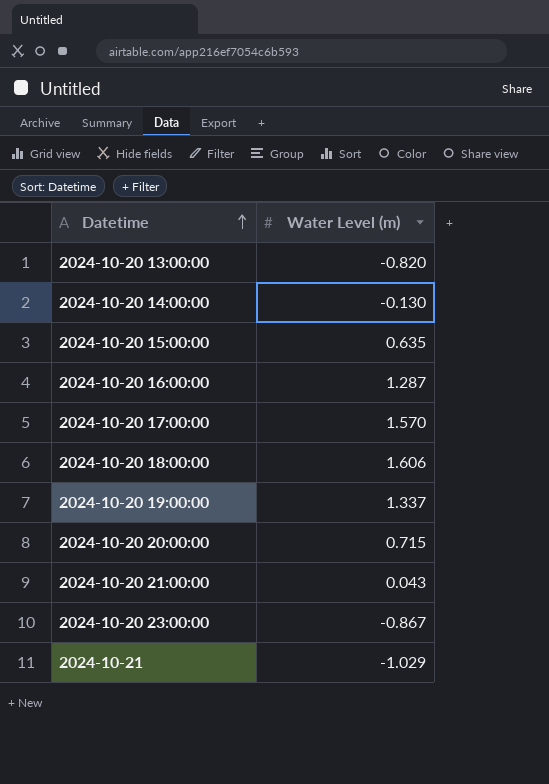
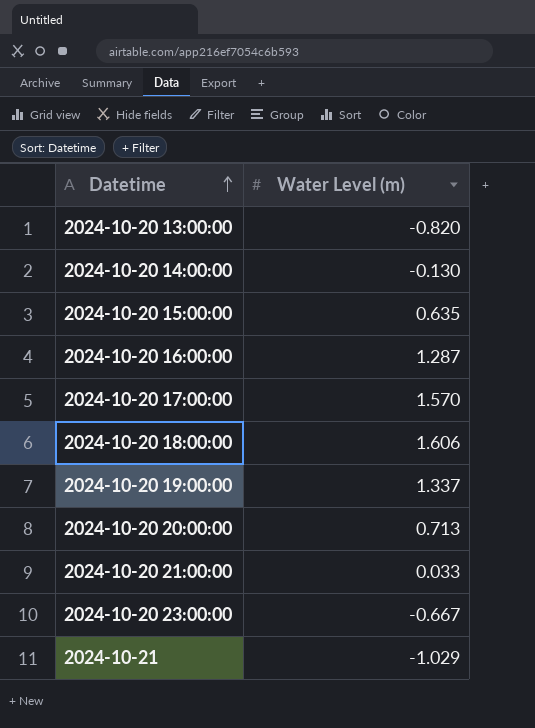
2024-10-20 20:00:00 | Water Level (m): 0.715 -> 0.713
2024-10-20 21:00:00 | Water Level (m): 0.043 -> 0.033
2024-10-20 23:00:00 | Water Level (m): -0.867 -> -0.667

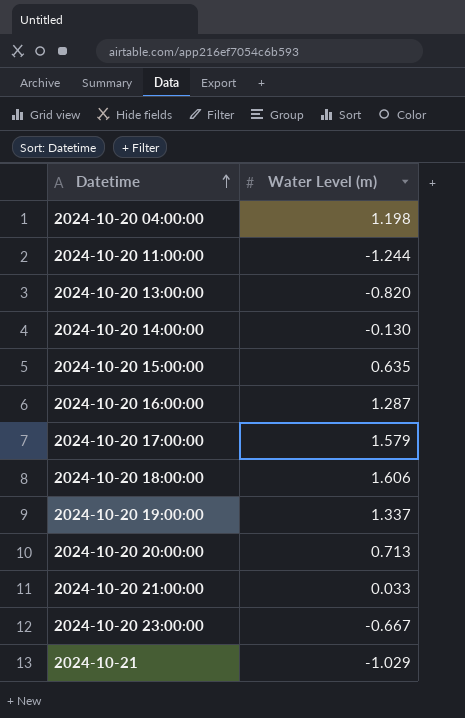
row 2024-10-20 04:00:00: none -> 1.198
row 2024-10-20 11:00:00: none -> -1.244
2024-10-20 17:00:00 | Water Level (m): 1.570 -> 1.579

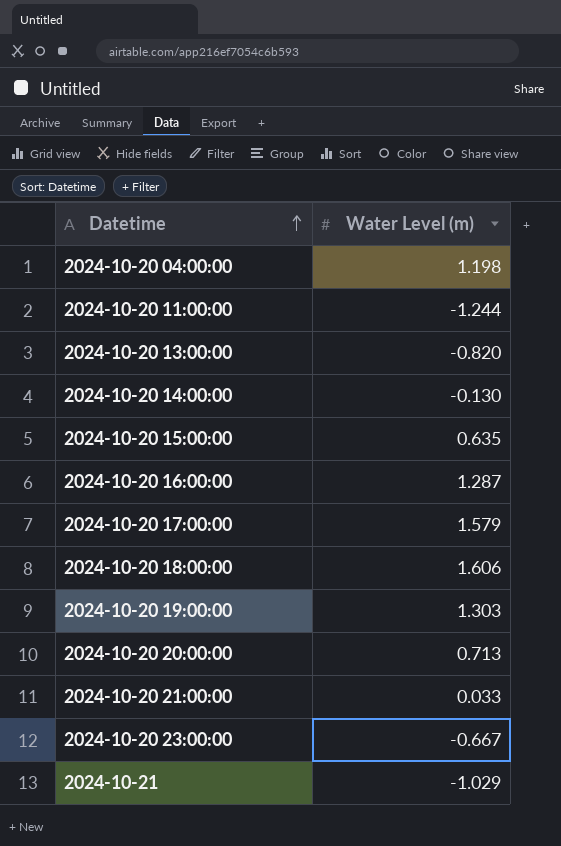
2024-10-20 19:00:00 | Water Level (m): 1.337 -> 1.303

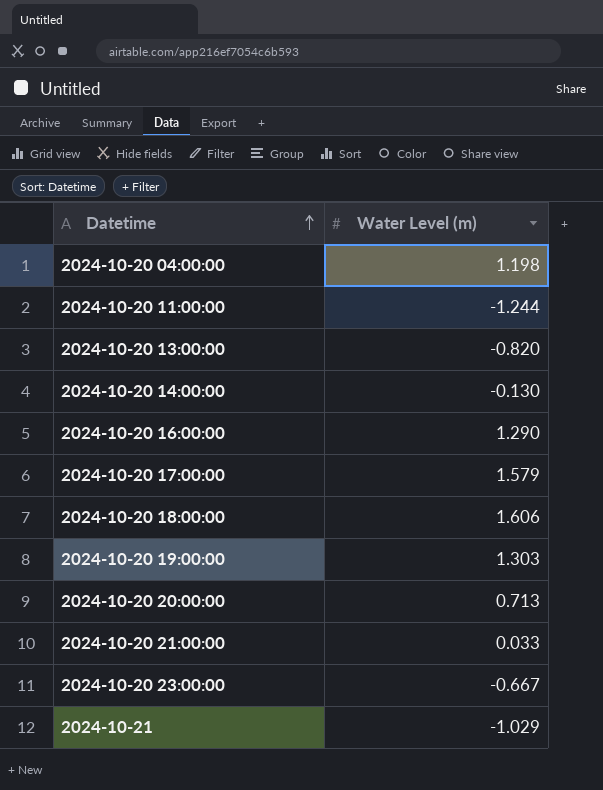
row 2024-10-20 15:00:00: 0.635 -> none
2024-10-20 16:00:00 | Water Level (m): 1.287 -> 1.290

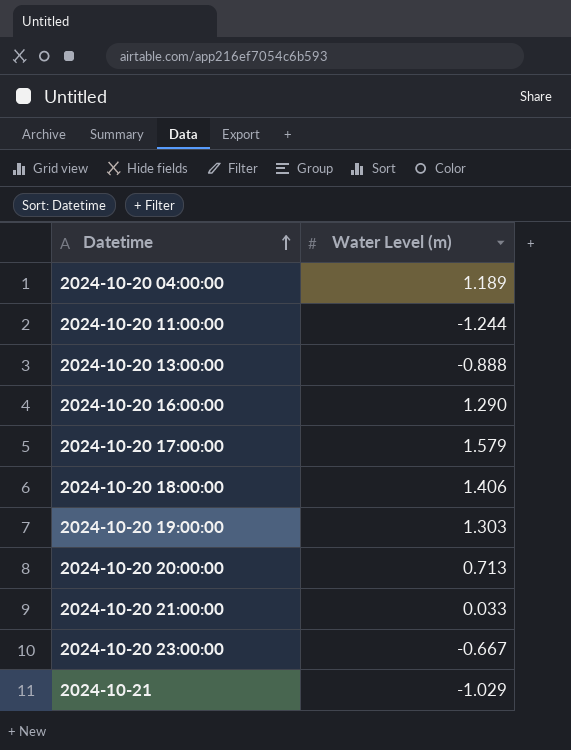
row 2024-10-20 14:00:00: -0.130 -> none
2024-10-20 04:00:00 | Water Level (m): 1.198 -> 1.189
2024-10-20 13:00:00 | Water Level (m): -0.820 -> -0.888
2024-10-20 18:00:00 | Water Level (m): 1.606 -> 1.406

